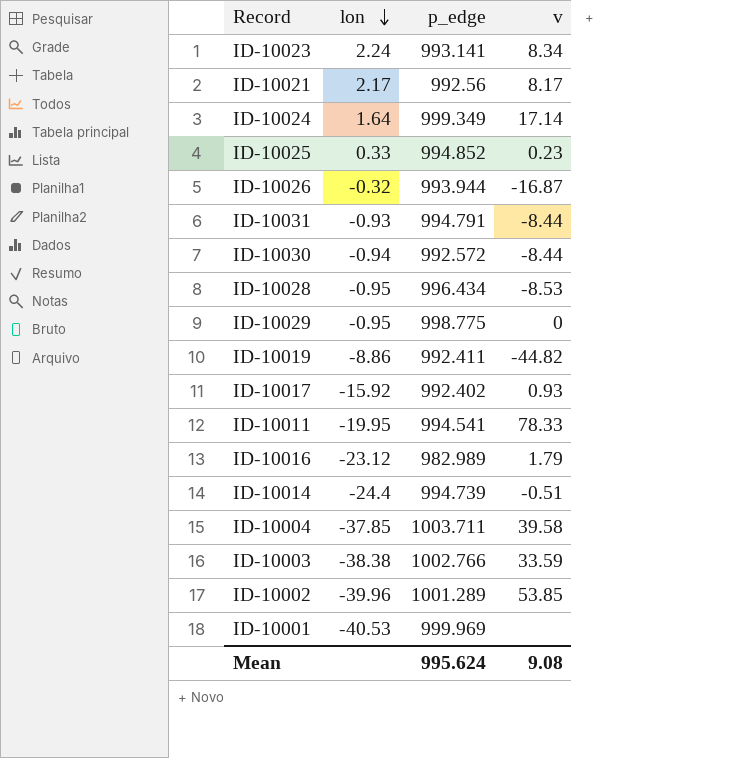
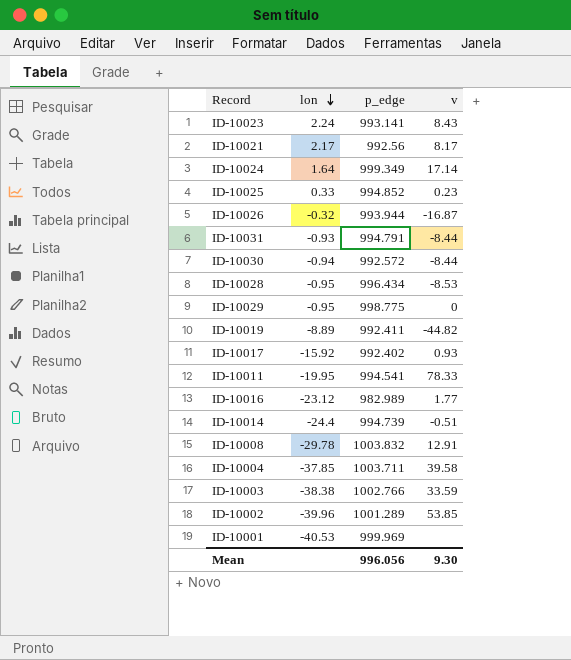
ID-10023 | v: 8.34 -> 8.43
ID-10019 | lon: -8.86 -> -8.89
ID-10016 | v: 1.79 -> 1.77
row ID-10008: none -> -29.78 | 1003.832 | 12.91
Mean | p_edge: 995.624 -> 996.056
Mean | v: 9.08 -> 9.30

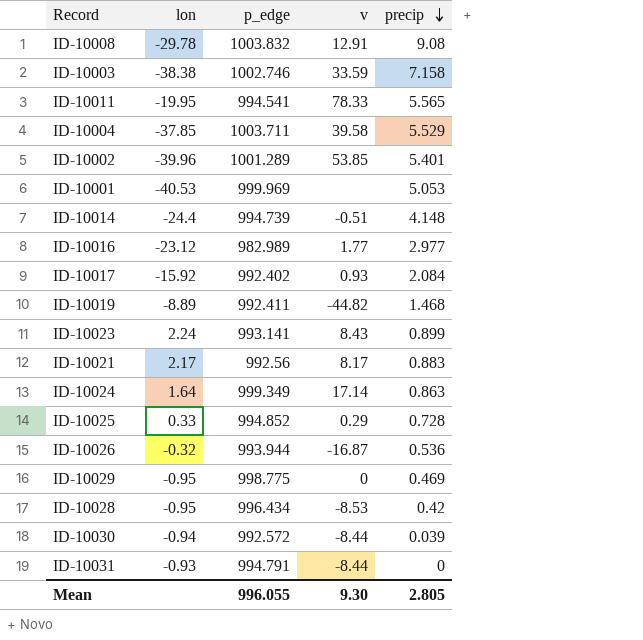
row order: lon descending -> precip descending
column precip | position: none -> 5
ID-10003 | p_edge: 1002.766 -> 1002.746
ID-10025 | v: 0.23 -> 0.29
Mean | p_edge: 996.056 -> 996.055

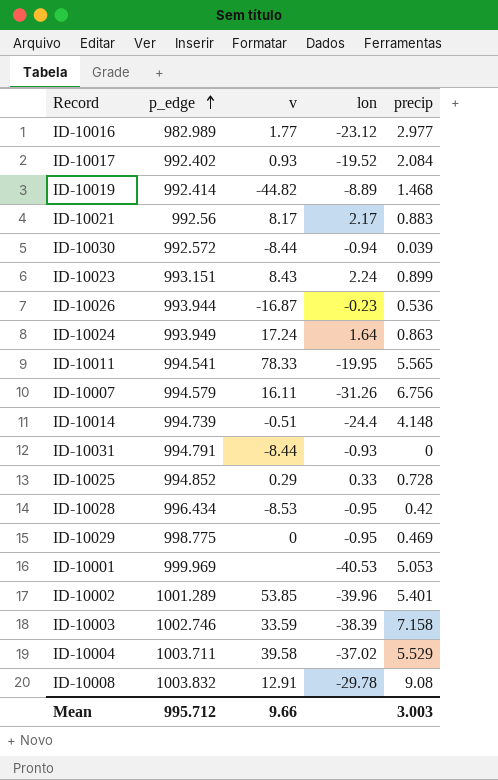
row order: precip descending -> p_edge ascending
column lon | position: 2 -> 4
ID-10017 | lon: -15.92 -> -19.52
ID-10019 | p_edge: 992.411 -> 992.414
ID-10023 | p_edge: 993.141 -> 993.151
ID-10026 | lon: -0.32 -> -0.23
ID-10024 | p_edge: 999.349 -> 993.949
ID-10024 | v: 17.14 -> 17.24
row ID-10007: none -> 994.579 | 16.11 | -31.26 | 6.756
ID-10003 | lon: -38.38 -> -38.39
ID-10004 | lon: -37.85 -> -37.02
Mean | p_edge: 996.055 -> 995.712
Mean | v: 9.30 -> 9.66
Mean | precip: 2.805 -> 3.003

